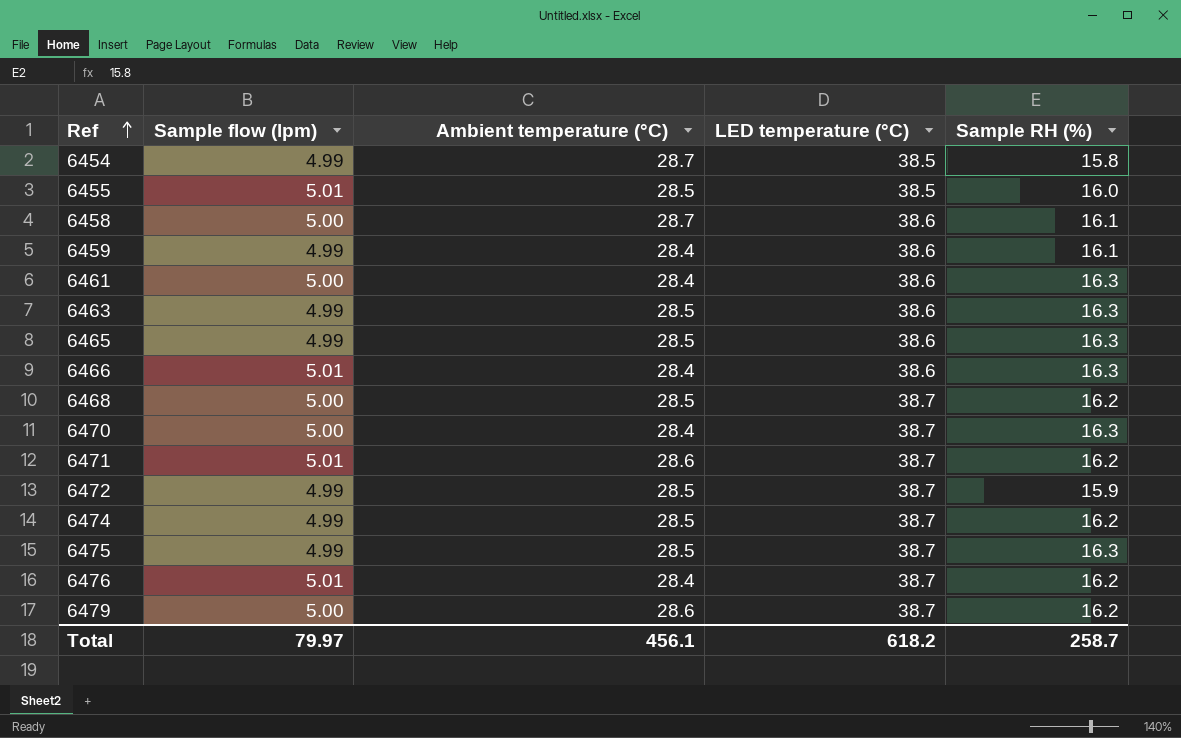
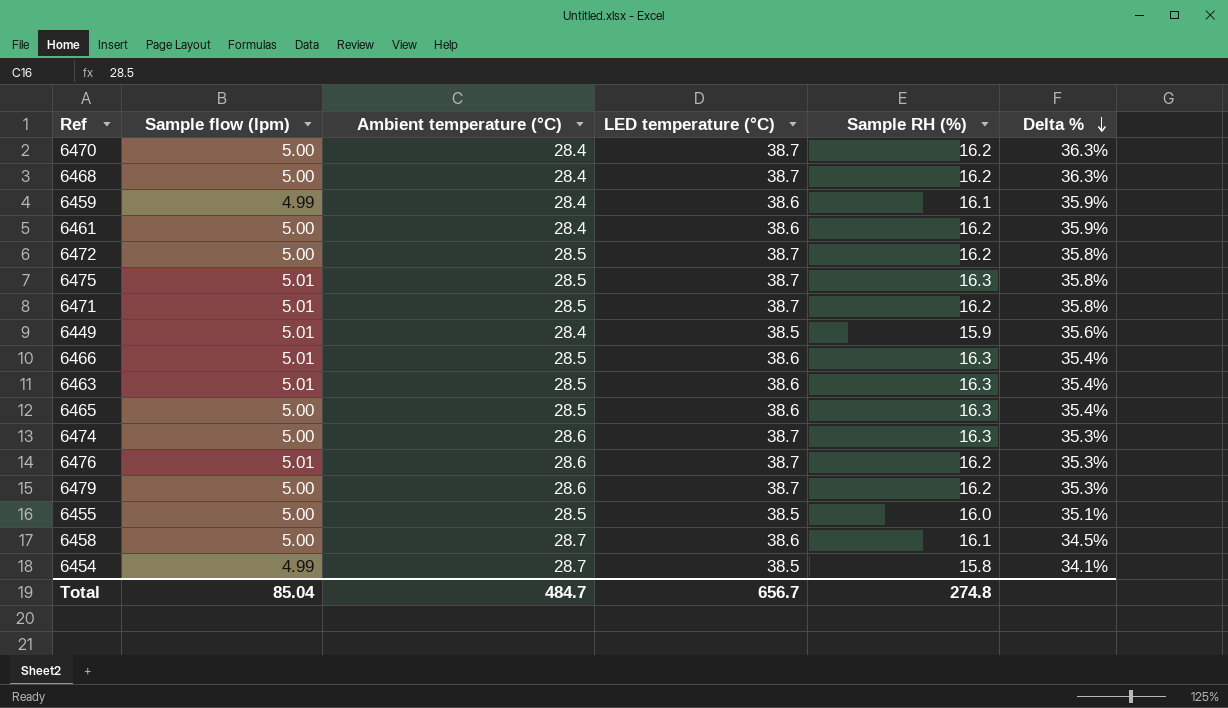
row order: Ref ascending -> Delta % descending
column Delta % | formula: none -> ([LED temperature (°C)] - [Ambient temperature (°C)]) / [Ambient temperature (°C)]
6470 | Sample RH (%): 16.3 -> 16.2
6468 | Ambient temperature (°C): 28.5 -> 28.4
6461 | Sample RH (%): 16.3 -> 16.2
6472 | Sample flow (lpm): 4.99 -> 5.00
6472 | Sample RH (%): 15.9 -> 16.2
6475 | Sample flow (lpm): 4.99 -> 5.01
6471 | Ambient temperature (°C): 28.6 -> 28.5
row 6449: none -> 5.01 | 28.4 | 38.5 | 15.9 | 35.6%
6466 | Ambient temperature (°C): 28.4 -> 28.5
6463 | Sample flow (lpm): 4.99 -> 5.01
6465 | Sample flow (lpm): 4.99 -> 5.00
6474 | Sample flow (lpm): 4.99 -> 5.00
6474 | Ambient temperature (°C): 28.5 -> 28.6
6474 | Sample RH (%): 16.2 -> 16.3
6476 | Ambient temperature (°C): 28.4 -> 28.6
6455 | Sample flow (lpm): 5.01 -> 5.00
Total | Sample flow (lpm): 79.97 -> 85.04
Total | Ambient temperature (°C): 456.1 -> 484.7
Total | LED temperature (°C): 618.2 -> 656.7
Total | Sample RH (%): 258.7 -> 274.8

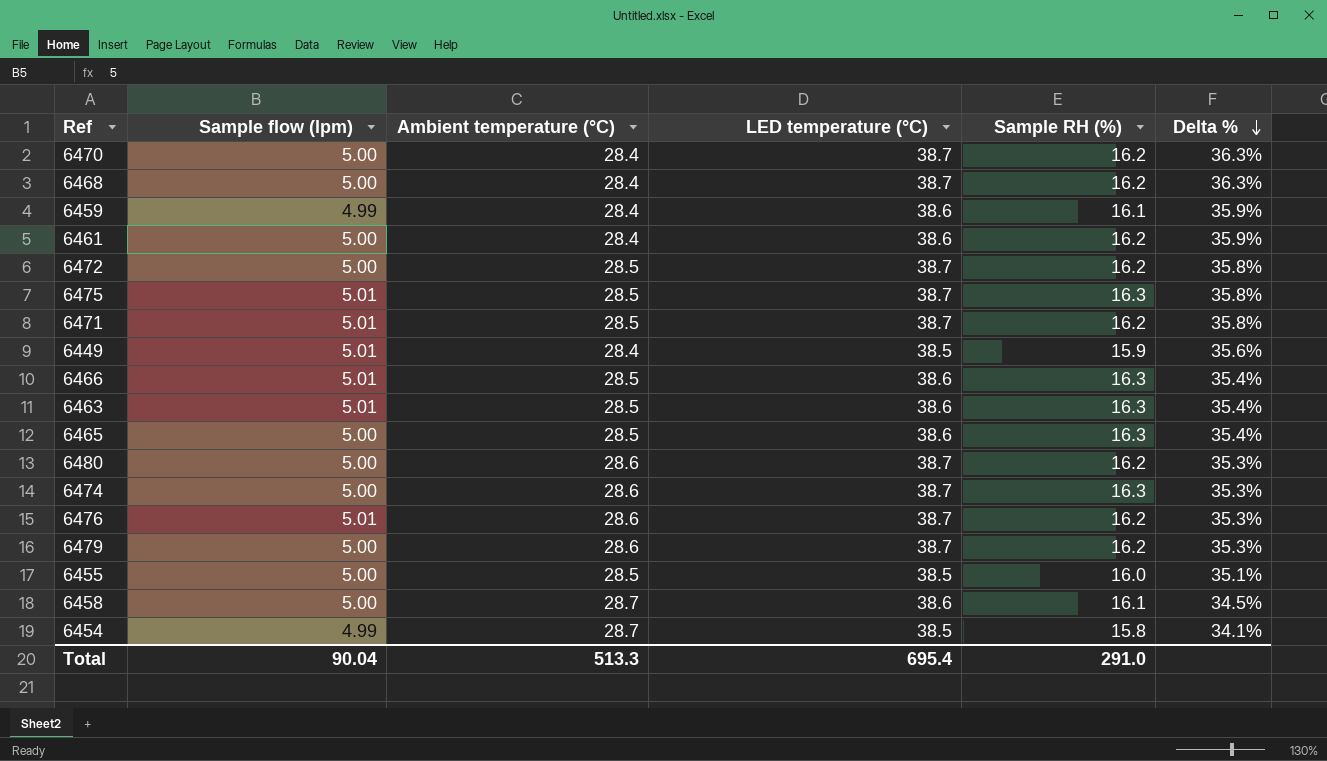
row 6480: none -> 5.00 | 28.6 | 38.7 | 16.2 | 35.3%
Total | Sample flow (lpm): 85.04 -> 90.04
Total | Ambient temperature (°C): 484.7 -> 513.3
Total | LED temperature (°C): 656.7 -> 695.4
Total | Sample RH (%): 274.8 -> 291.0

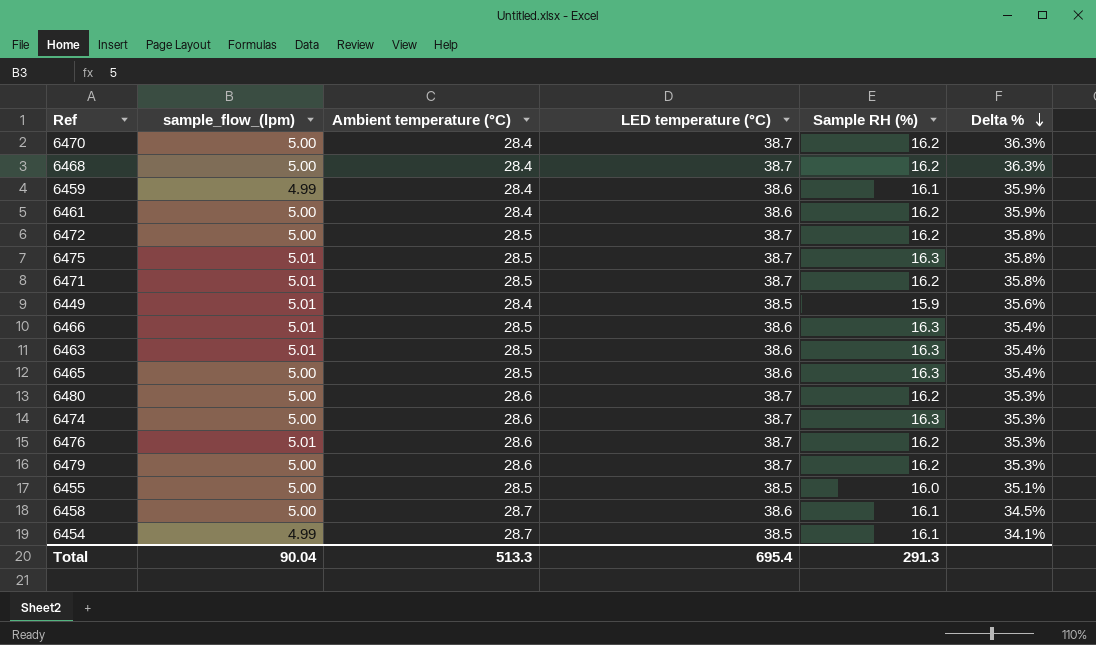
column name: Sample flow (lpm) -> sample_flow_(lpm)
6454 | Sample RH (%): 15.8 -> 16.1
Total | Sample RH (%): 291.0 -> 291.3

